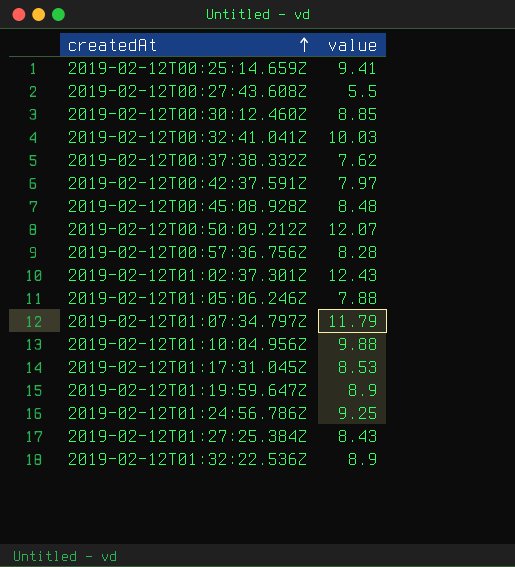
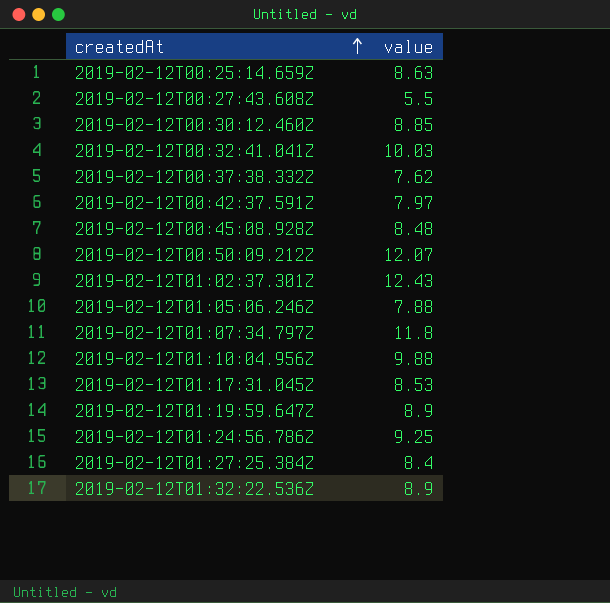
row 2019-02-12T00:57:36.756Z: 8.28 -> none
2019-02-12T00:25:14.659Z | value: 9.41 -> 8.63
2019-02-12T01:07:34.797Z | value: 11.79 -> 11.8
2019-02-12T01:27:25.384Z | value: 8.43 -> 8.4

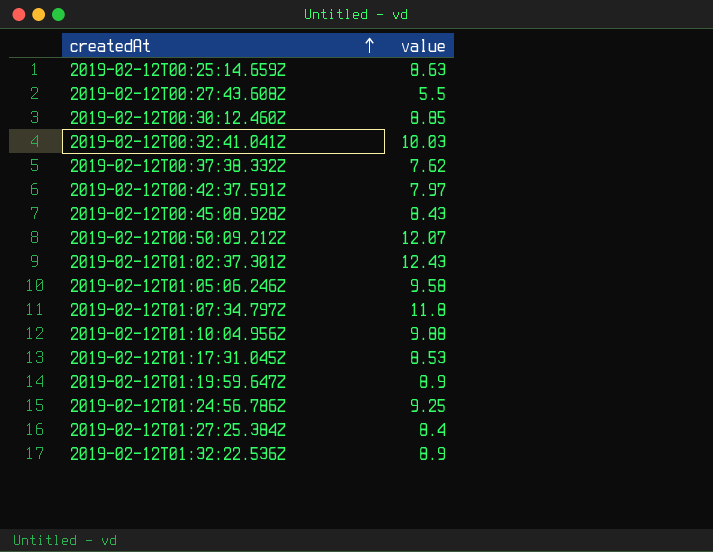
2019-02-12T00:45:08.928Z | value: 8.48 -> 8.43
2019-02-12T01:05:06.246Z | value: 7.88 -> 9.58

